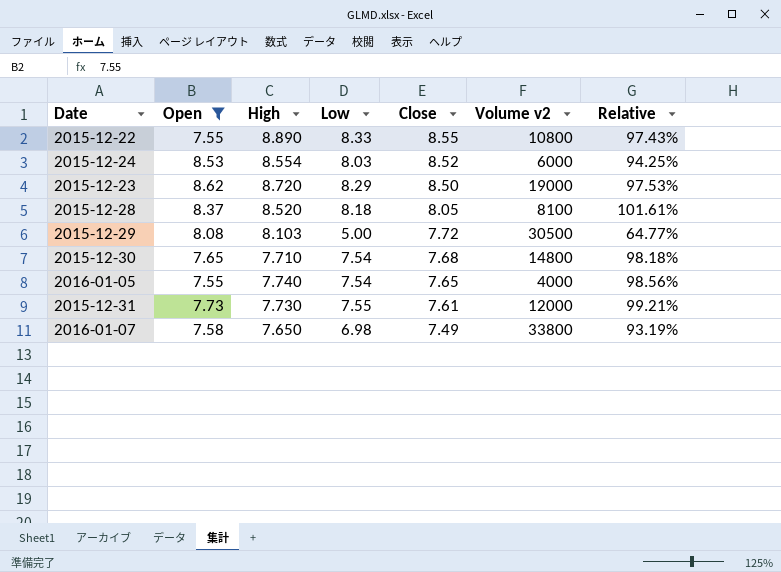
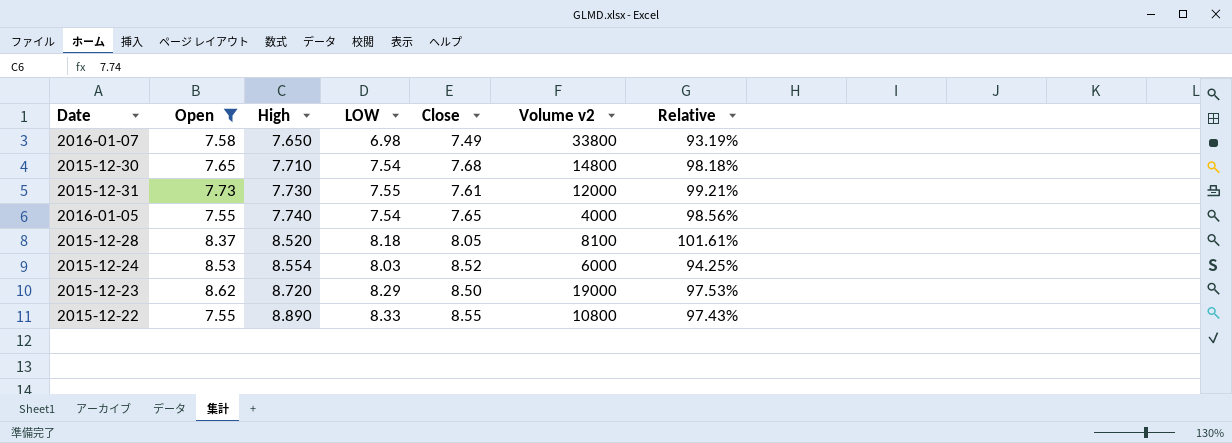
row order: Close descending -> High ascending
column name: Low -> LOW
row 2015-12-29: 8.08 | 8.103 | 5.00 | 7.72 | 30500 | 64.77% -> none

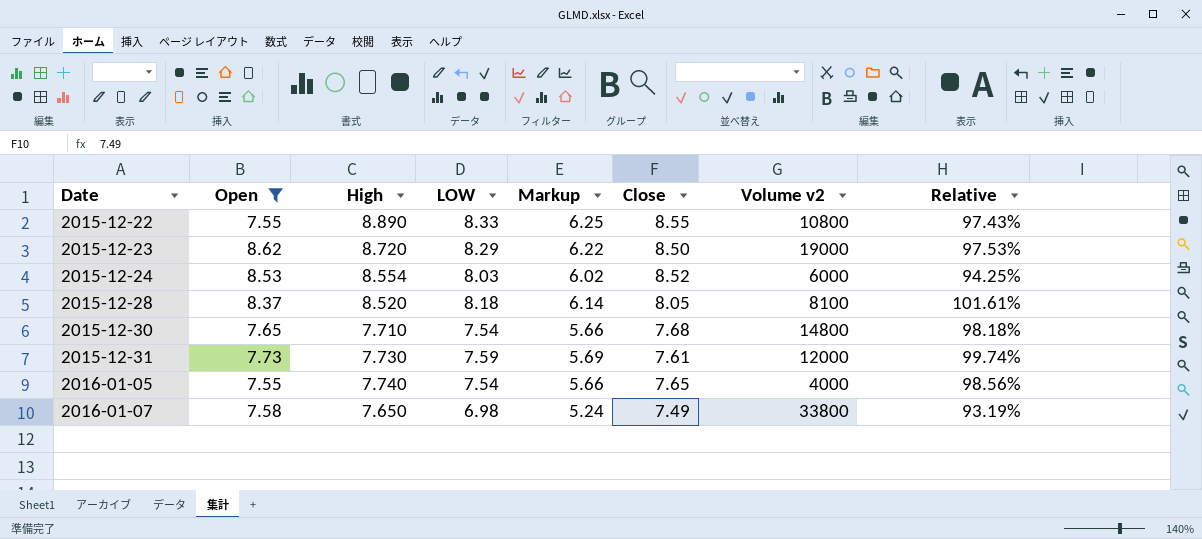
row order: High ascending -> Date ascending
column Markup | formula: none -> [LOW] * 0.75
2015-12-31 | LOW: 7.55 -> 7.59
2015-12-31 | Relative: 99.21% -> 99.74%

